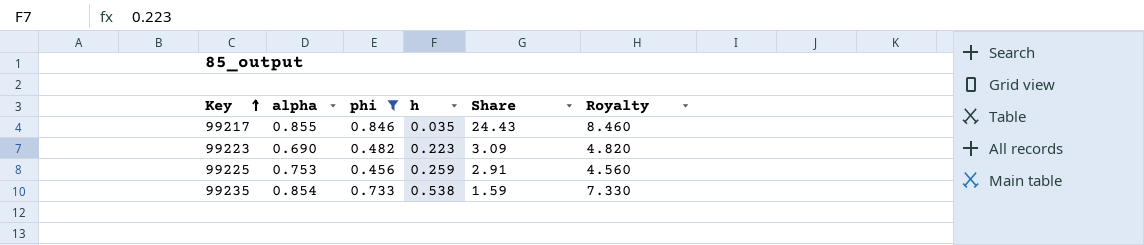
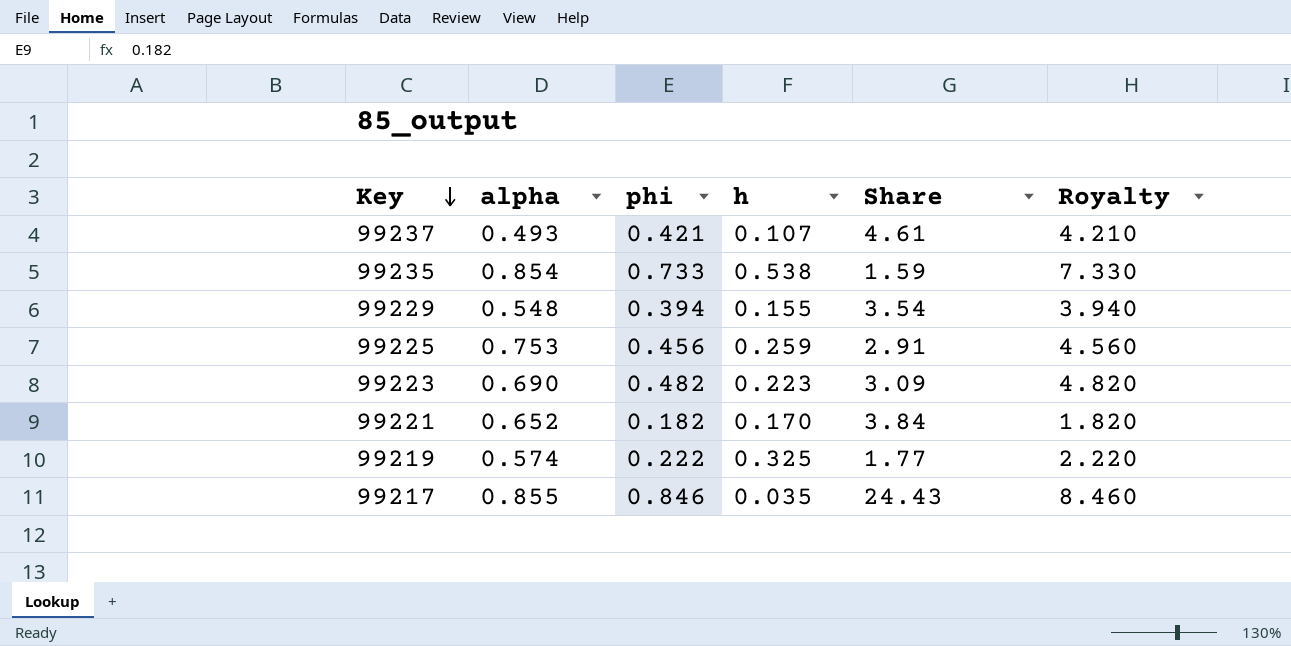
filter: phi >= 0.456 -> none
row order: Key ascending -> Key descending

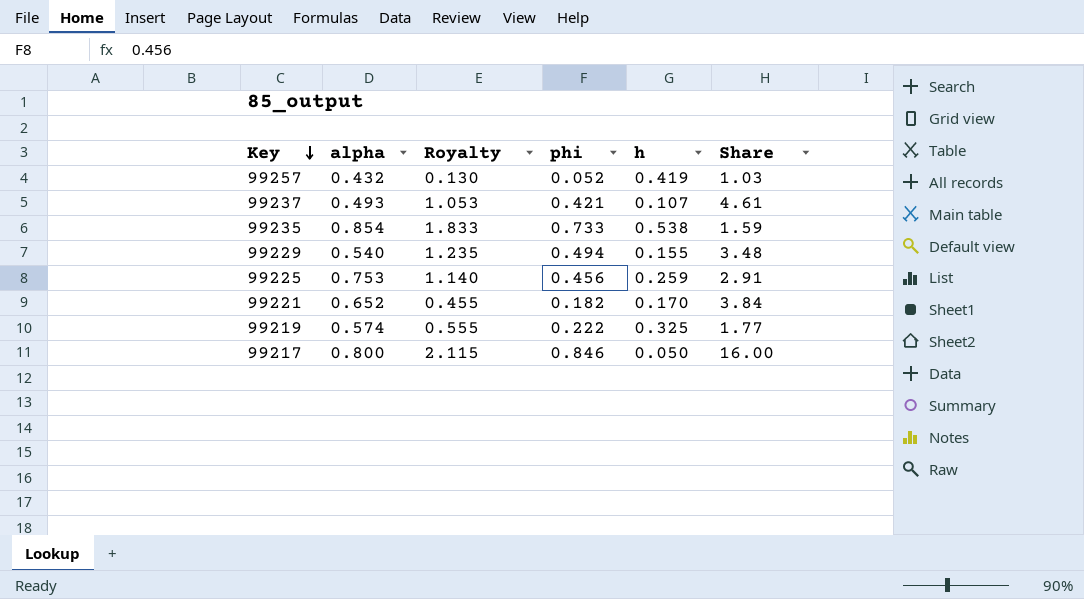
column Royalty | formula: [phi] * 10 -> [phi] * 2.5
column Royalty | position: 6 -> 3
row 99223: 0.690 | 0.482 | 0.223 | 3.09 | 4.820 -> none
row 99257: none -> 0.432 | 0.130 | 0.052 | 0.419 | 1.03
99229 | alpha: 0.548 -> 0.540
99229 | phi: 0.394 -> 0.494
99229 | Share: 3.54 -> 3.48
99217 | alpha: 0.855 -> 0.800
99217 | h: 0.035 -> 0.050
99217 | Share: 24.43 -> 16.00

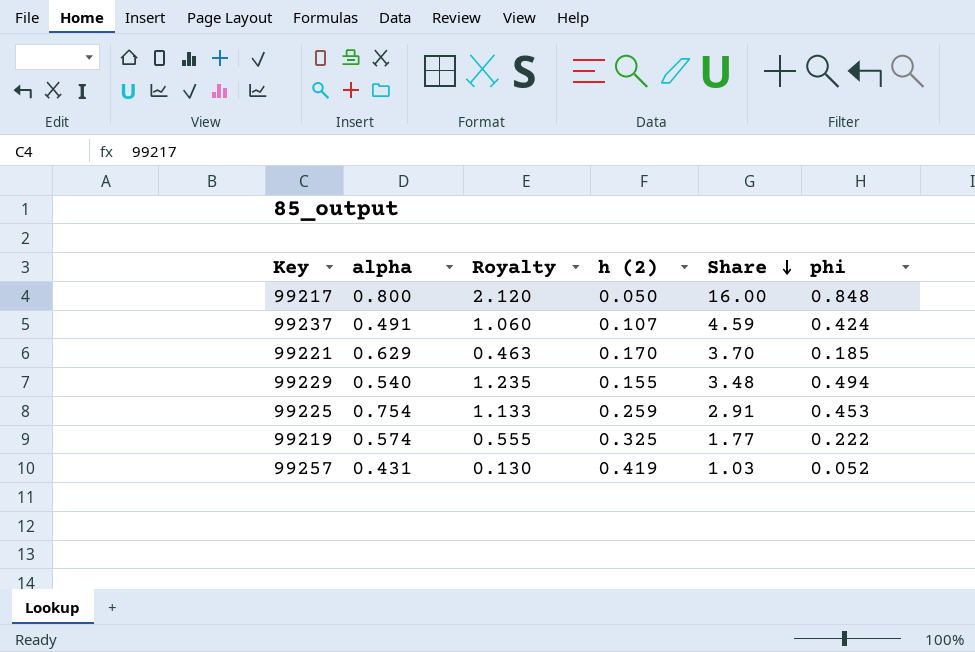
row order: Key descending -> Share descending
column name: h -> h (2)
column phi | position: 4 -> 6
row 99235: 0.854 | 1.833 | 0.733 | 0.538 | 1.59 -> none
99217 | Royalty: 2.115 -> 2.120
99217 | phi: 0.846 -> 0.848
99237 | alpha: 0.493 -> 0.491
99237 | Royalty: 1.053 -> 1.060
99237 | Share: 4.61 -> 4.59
99237 | phi: 0.421 -> 0.424
99221 | alpha: 0.652 -> 0.629
99221 | Royalty: 0.455 -> 0.463
99221 | Share: 3.84 -> 3.70
99221 | phi: 0.182 -> 0.185
99225 | alpha: 0.753 -> 0.754
99225 | Royalty: 1.140 -> 1.133
99225 | phi: 0.456 -> 0.453
99257 | alpha: 0.432 -> 0.431

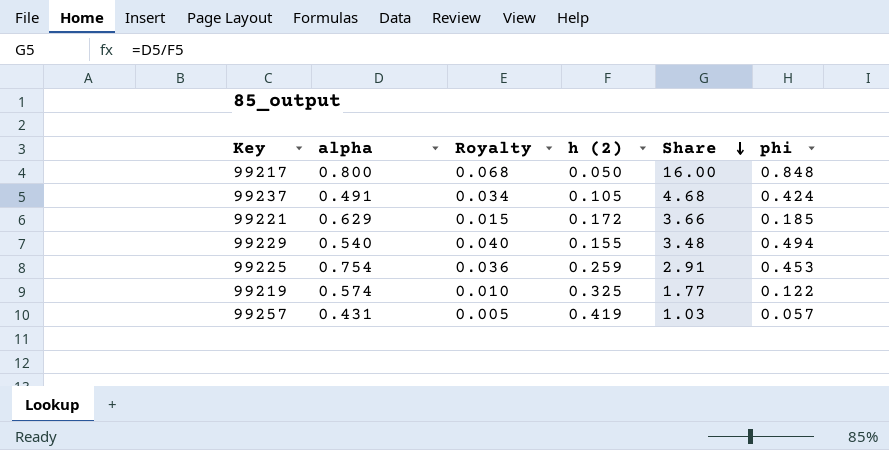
column Royalty | formula: [phi] * 2.5 -> [phi] * 0.08
99237 | h (2): 0.107 -> 0.105
99237 | Share: 4.59 -> 4.68
99221 | h (2): 0.170 -> 0.172
99221 | Share: 3.70 -> 3.66
99219 | phi: 0.222 -> 0.122
99257 | phi: 0.052 -> 0.057

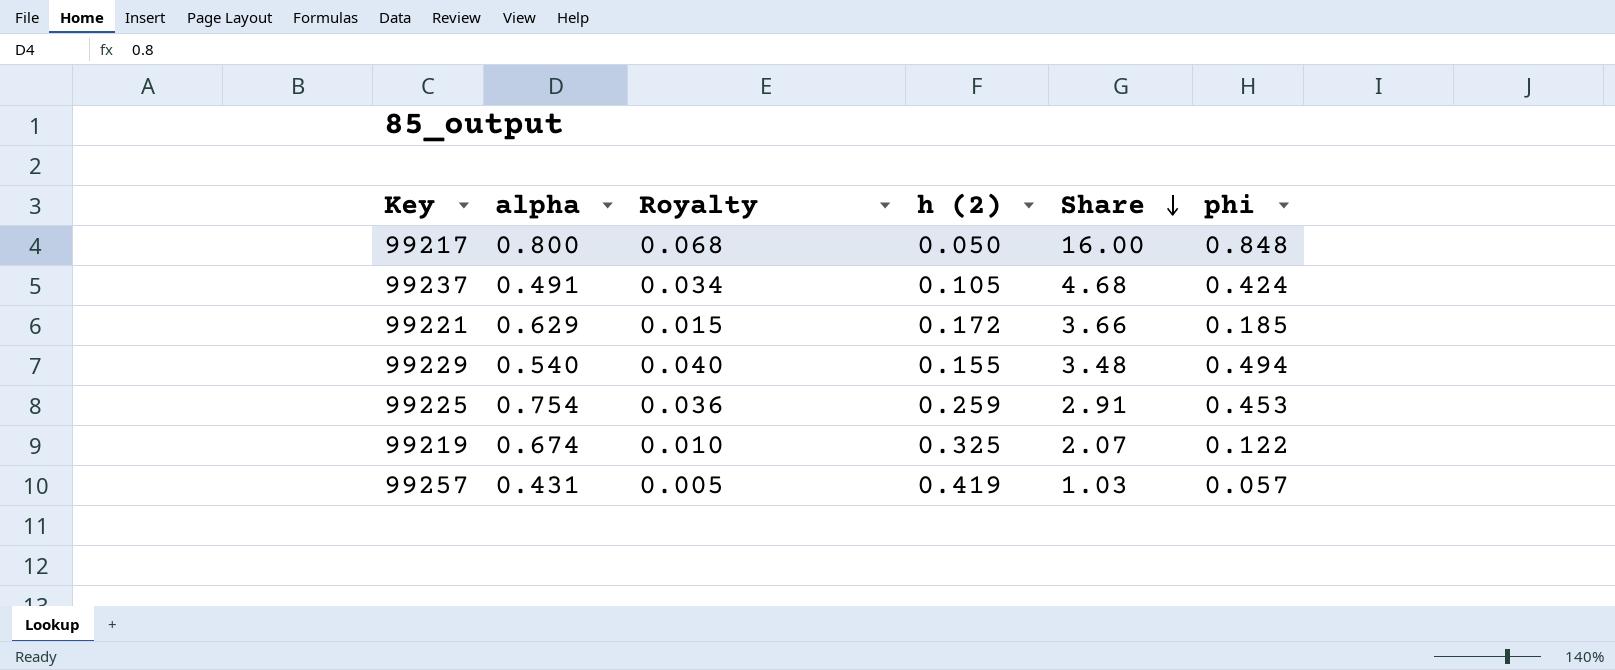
99219 | alpha: 0.574 -> 0.674
99219 | Share: 1.77 -> 2.07

